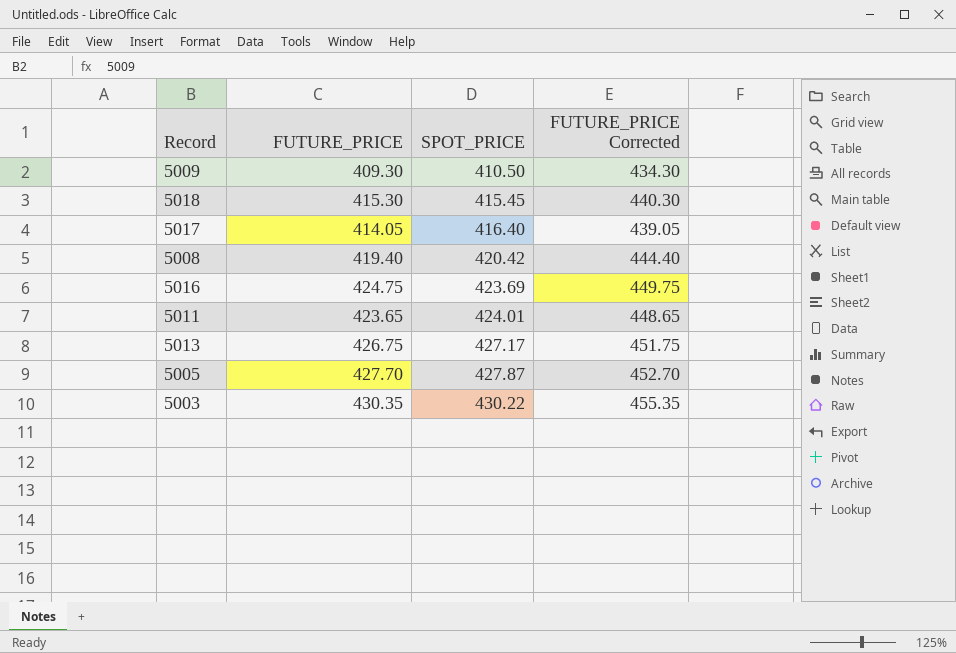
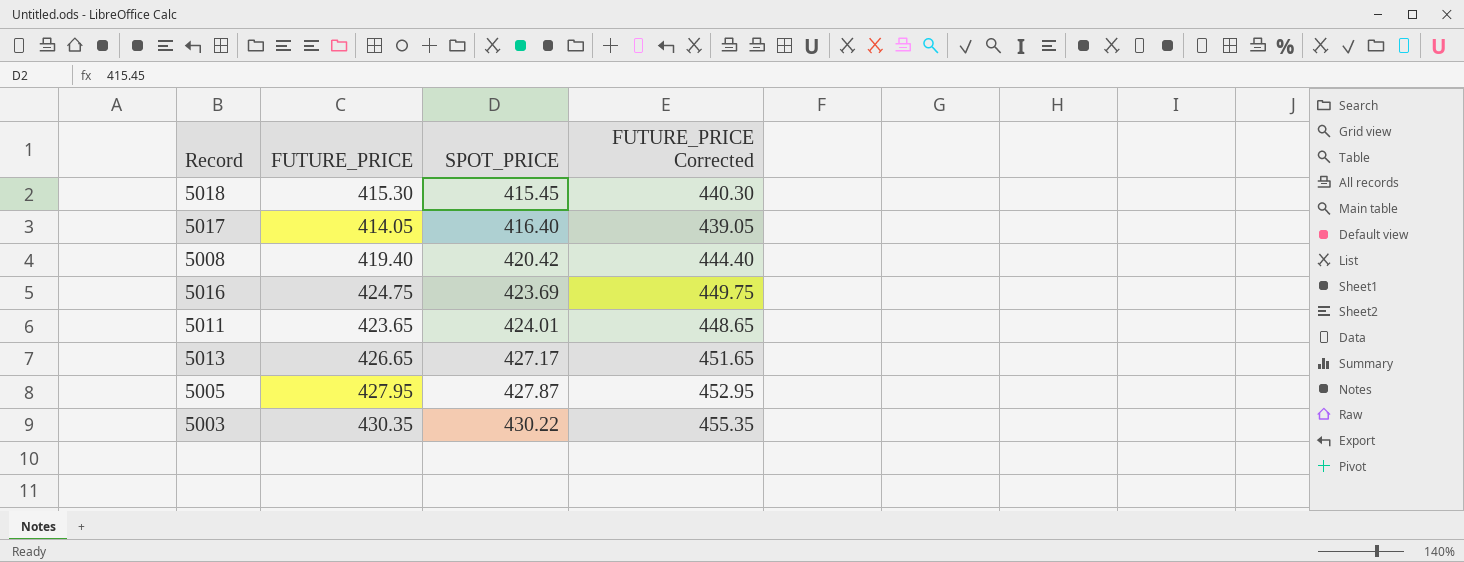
row 5009: 409.30 | 410.50 | 434.30 -> none
5013 | FUTURE_PRICE: 426.75 -> 426.65
5013 | FUTURE_PRICE Corrected: 451.75 -> 451.65
5005 | FUTURE_PRICE: 427.70 -> 427.95
5005 | FUTURE_PRICE Corrected: 452.70 -> 452.95

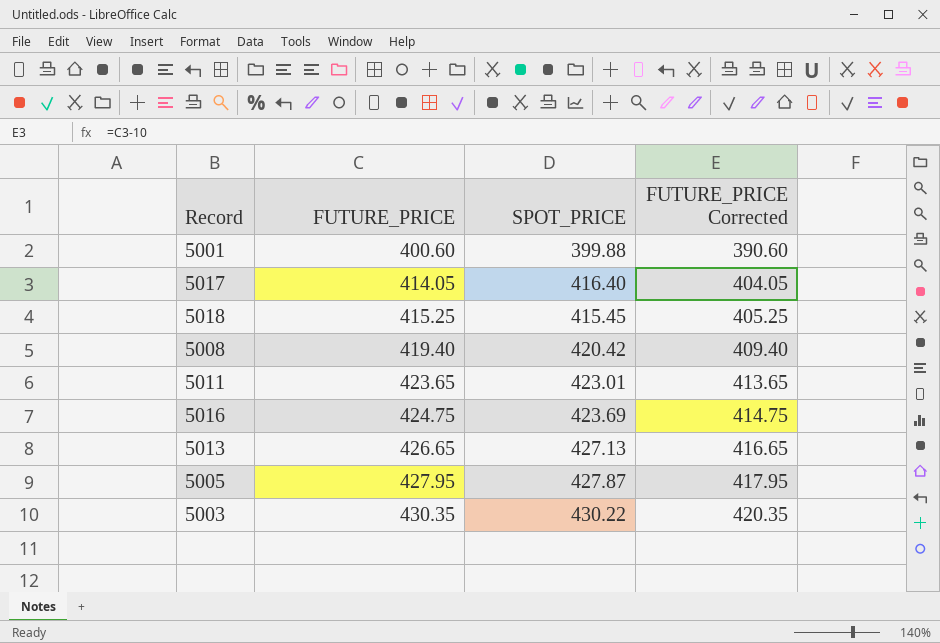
row order: SPOT_PRICE ascending -> FUTURE_PRICE ascending
column FUTURE_PRICE Corrected | formula: [FUTURE_PRICE] + 25 -> [FUTURE_PRICE] - 10
row 5001: none -> 400.60 | 399.88 | 390.60
5018 | FUTURE_PRICE: 415.30 -> 415.25
5011 | SPOT_PRICE: 424.01 -> 423.01
5013 | SPOT_PRICE: 427.17 -> 427.13

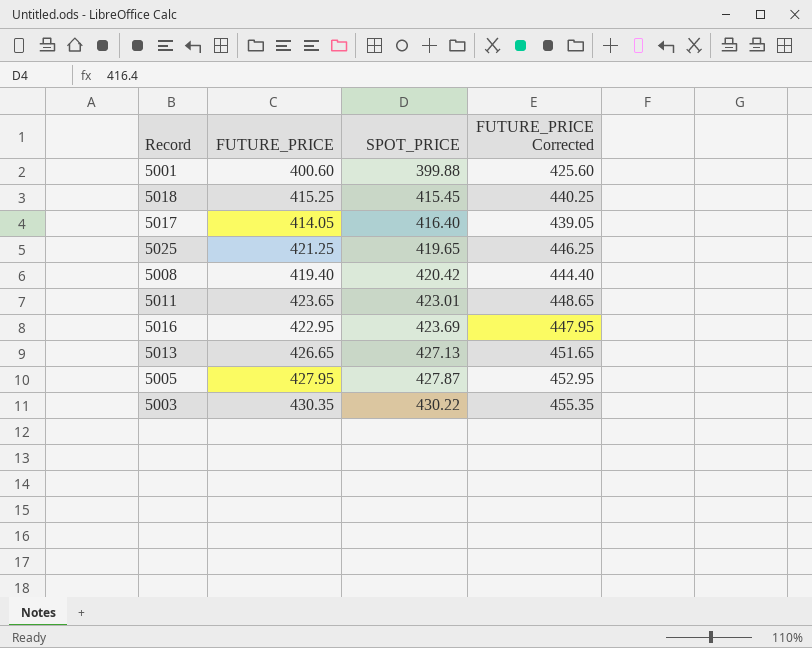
row order: FUTURE_PRICE ascending -> SPOT_PRICE ascending
column FUTURE_PRICE Corrected | formula: [FUTURE_PRICE] - 10 -> [FUTURE_PRICE] + 25
row 5025: none -> 421.25 | 419.65 | 446.25
5016 | FUTURE_PRICE: 424.75 -> 422.95

